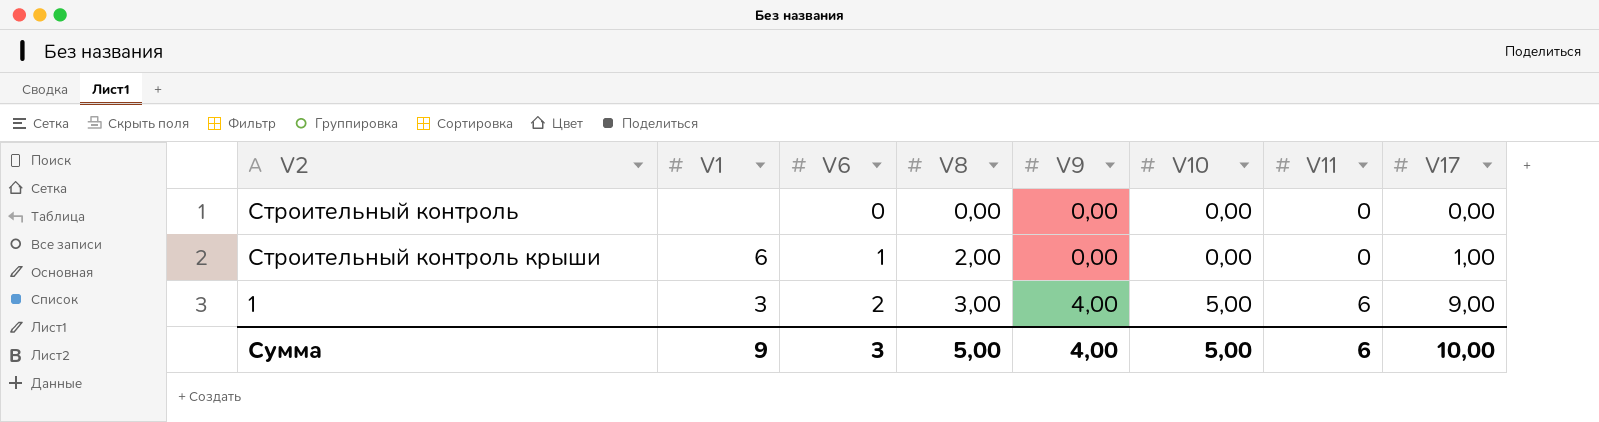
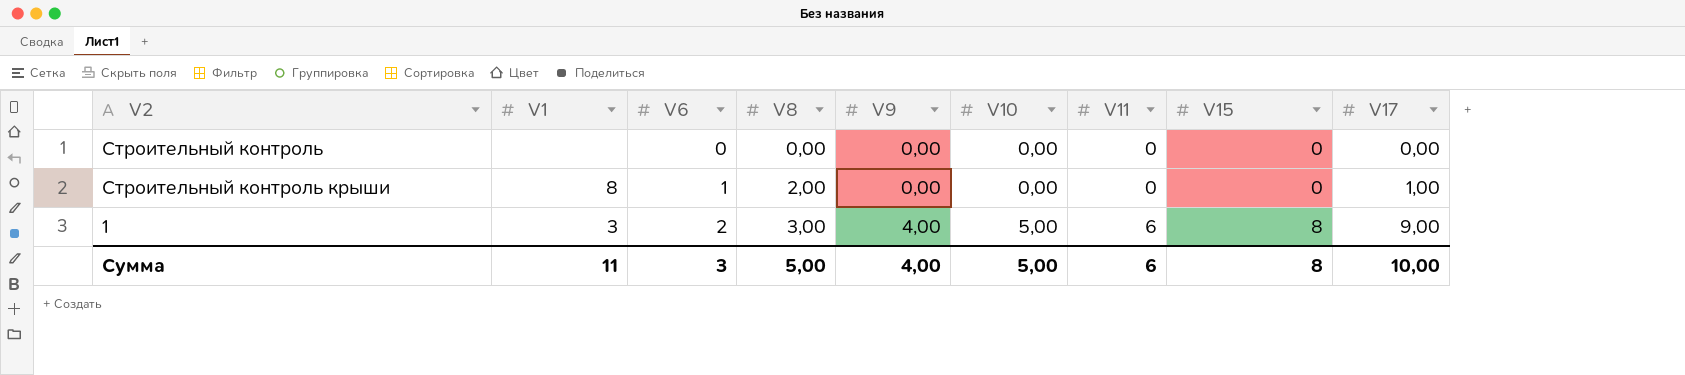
column V15 | position: none -> 8
Строительный контроль крыши | V1: 6 -> 8
Сумма | V1: 9 -> 11

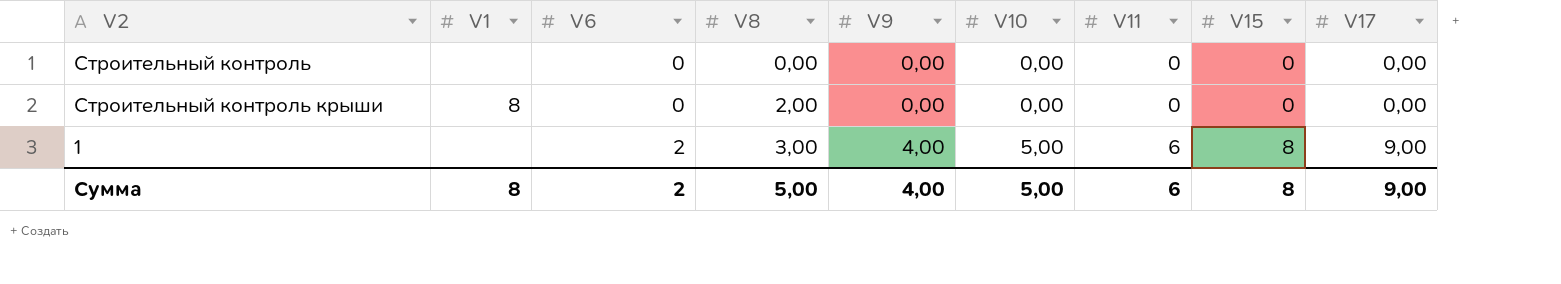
Строительный контроль крыши | V6: 1 -> 0
Строительный контроль крыши | V17: 1,00 -> 0,00
1 | V1: 3 -> none
Сумма | V1: 11 -> 8
Сумма | V6: 3 -> 2
Сумма | V17: 10,00 -> 9,00

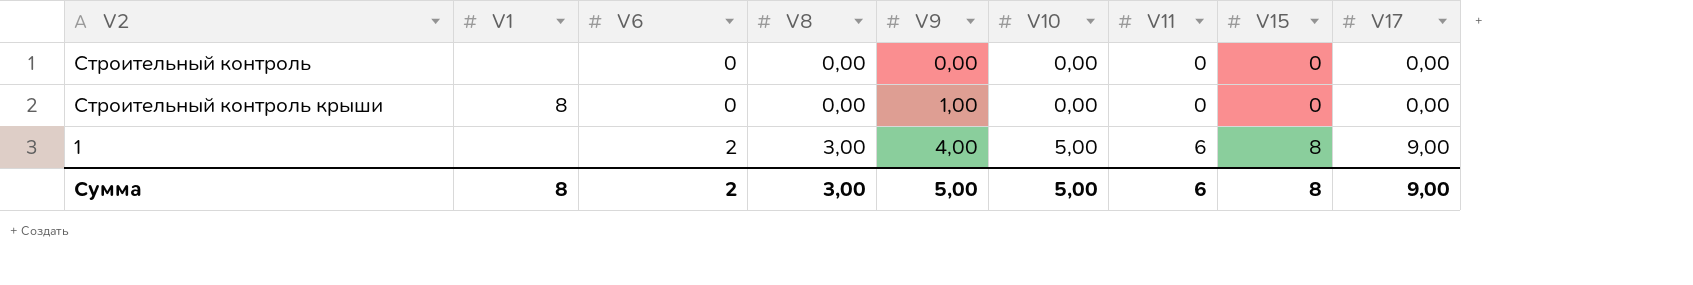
Строительный контроль крыши | V8: 2,00 -> 0,00
Строительный контроль крыши | V9: 0,00 -> 1,00
Сумма | V8: 5,00 -> 3,00
Сумма | V9: 4,00 -> 5,00

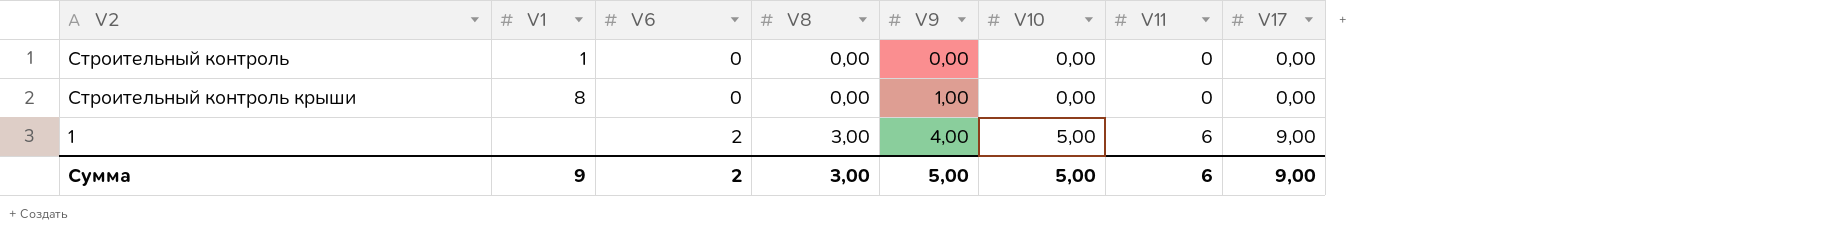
column V15 | position: 8 -> none
Строительный контроль | V1: none -> 1
Сумма | V1: 8 -> 9

